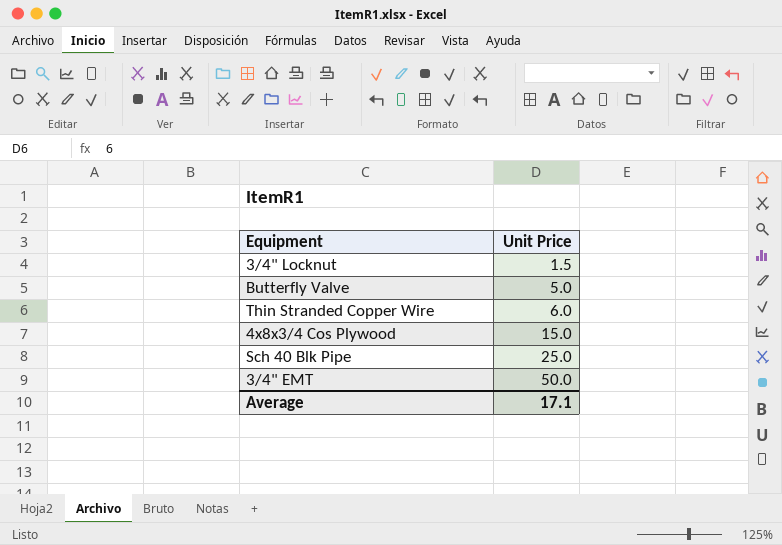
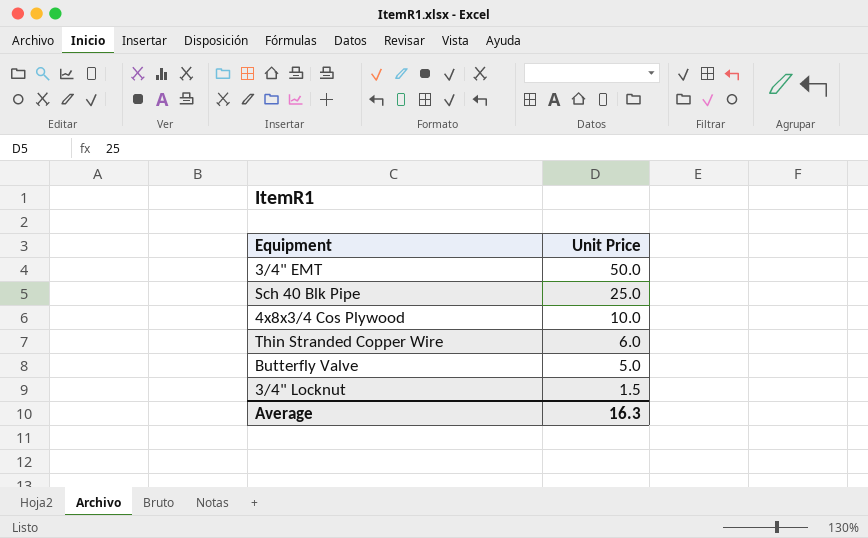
row order: Unit Price ascending -> Unit Price descending
4x8x3/4 Cos Plywood | Unit Price: 15.0 -> 10.0
Average | Unit Price: 17.1 -> 16.3

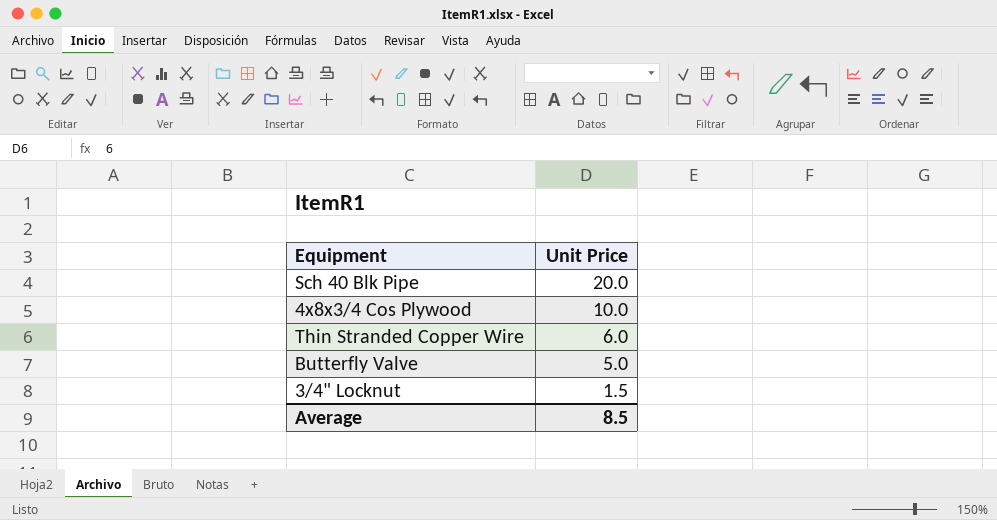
row 3/4" EMT: 50.0 -> none
Sch 40 Blk Pipe | Unit Price: 25.0 -> 20.0
Average | Unit Price: 16.3 -> 8.5

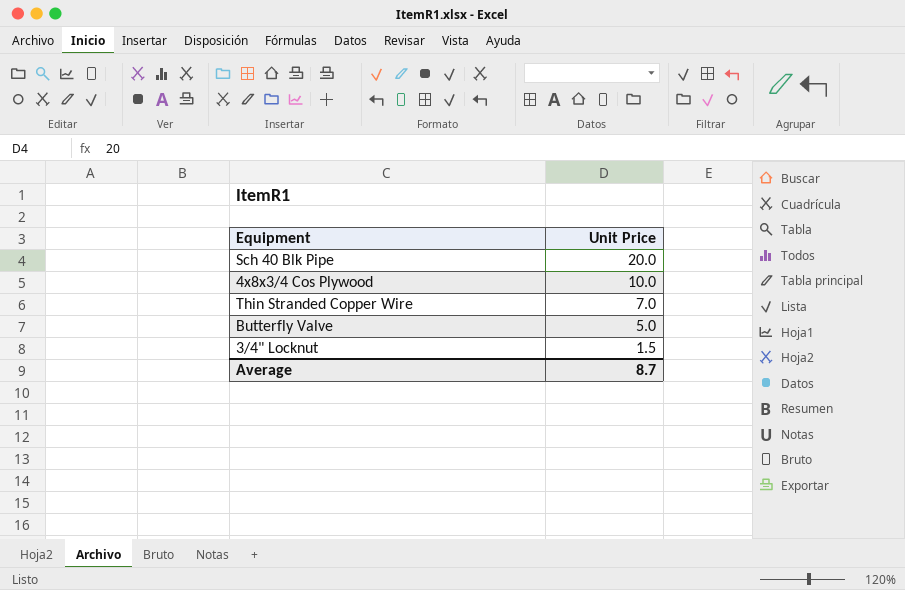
Thin Stranded Copper Wire | Unit Price: 6.0 -> 7.0
Average | Unit Price: 8.5 -> 8.7

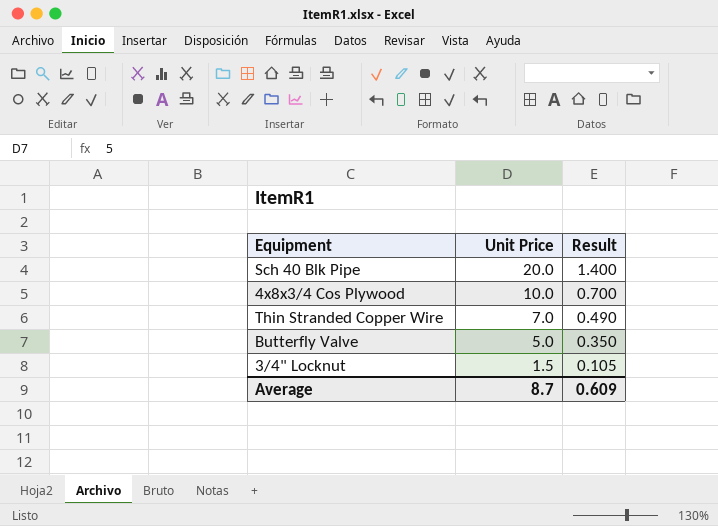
column Result | formula: none -> [Unit Price] * 0.07

